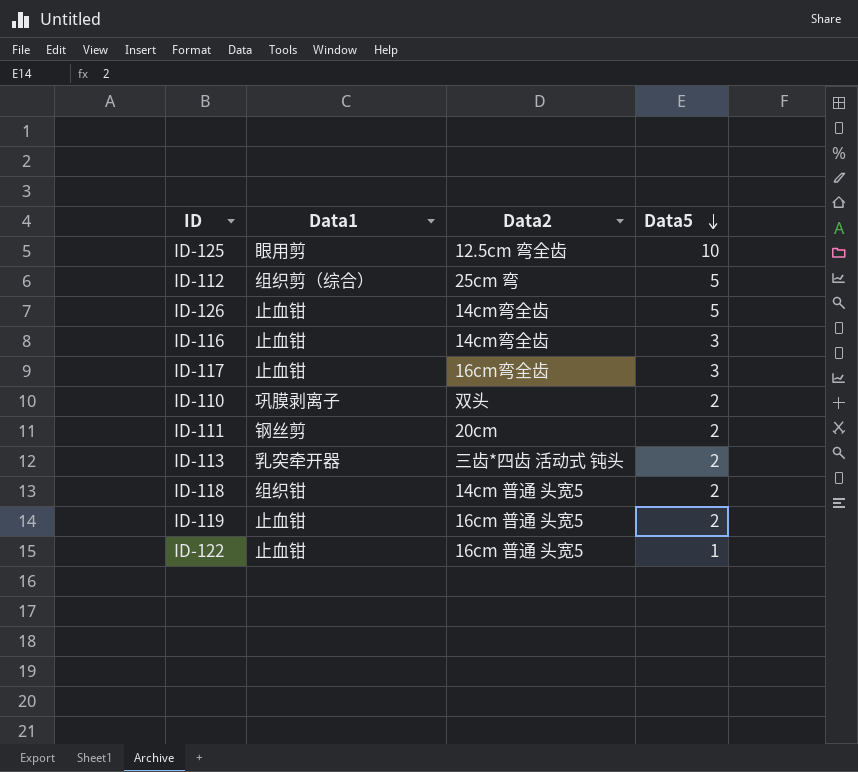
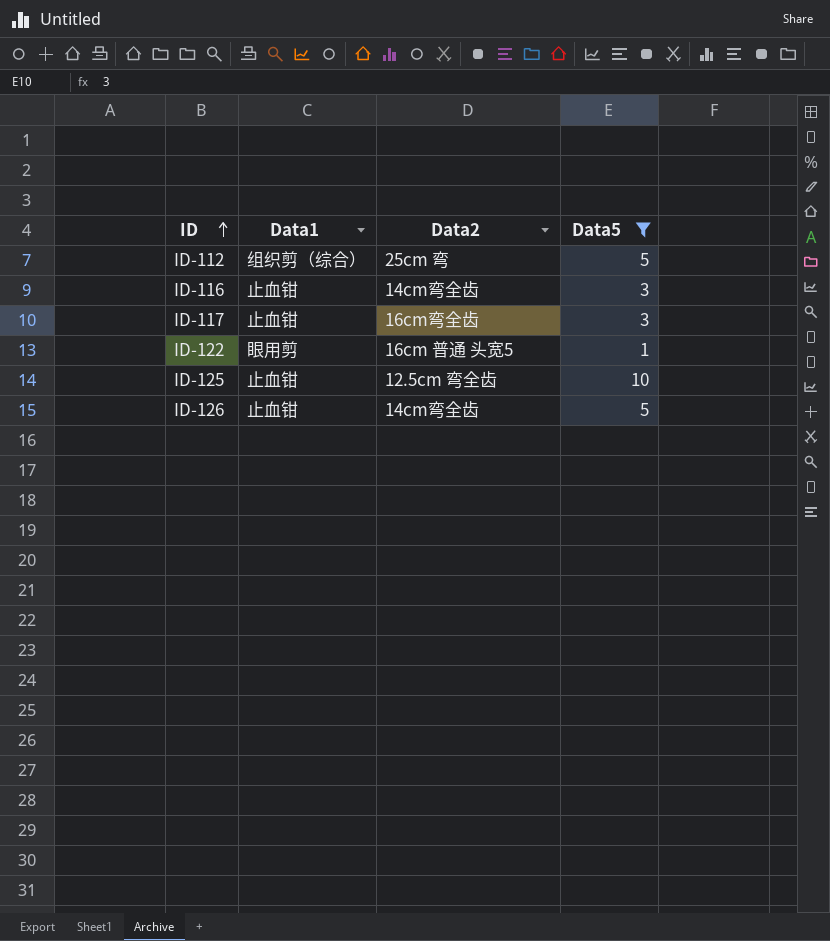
filter: none -> Data5 != 2
row order: Data5 descending -> ID ascending
ID-122 | Data1: 止血钳 -> 眼用剪
ID-125 | Data1: 眼用剪 -> 止血钳

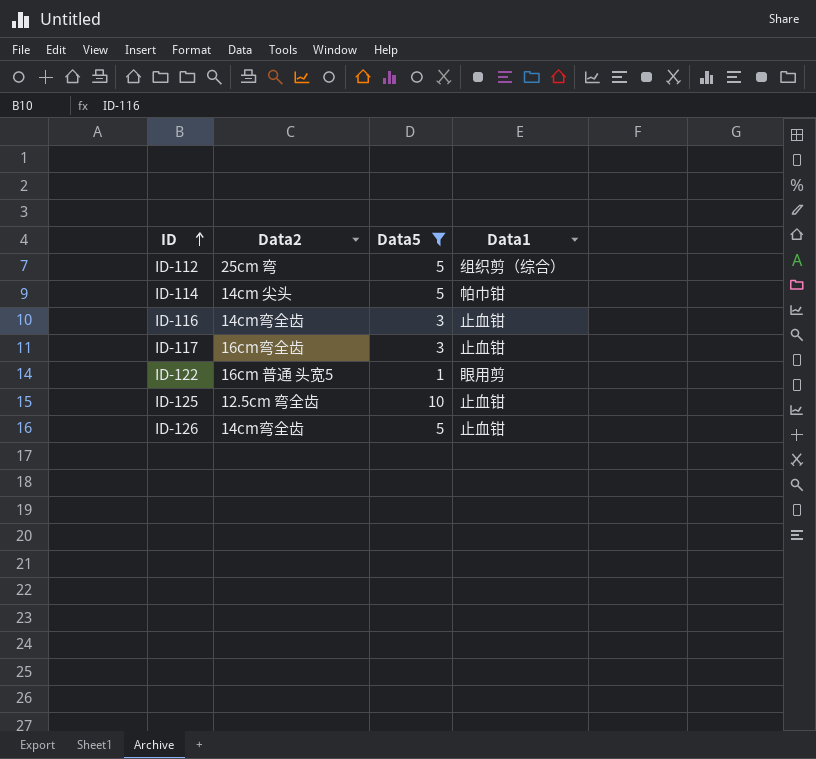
column Data1 | position: 2 -> 4
row ID-114: none -> 14cm 尖头 | 5 | 帕巾钳

